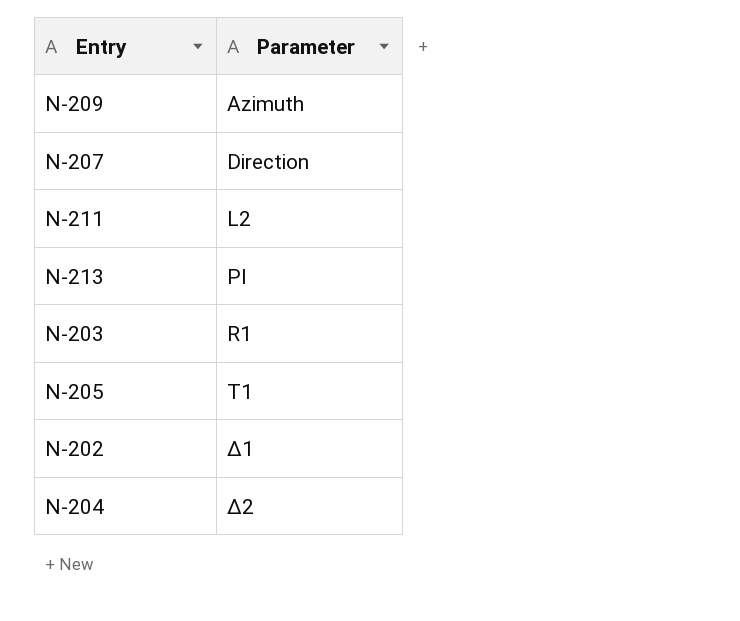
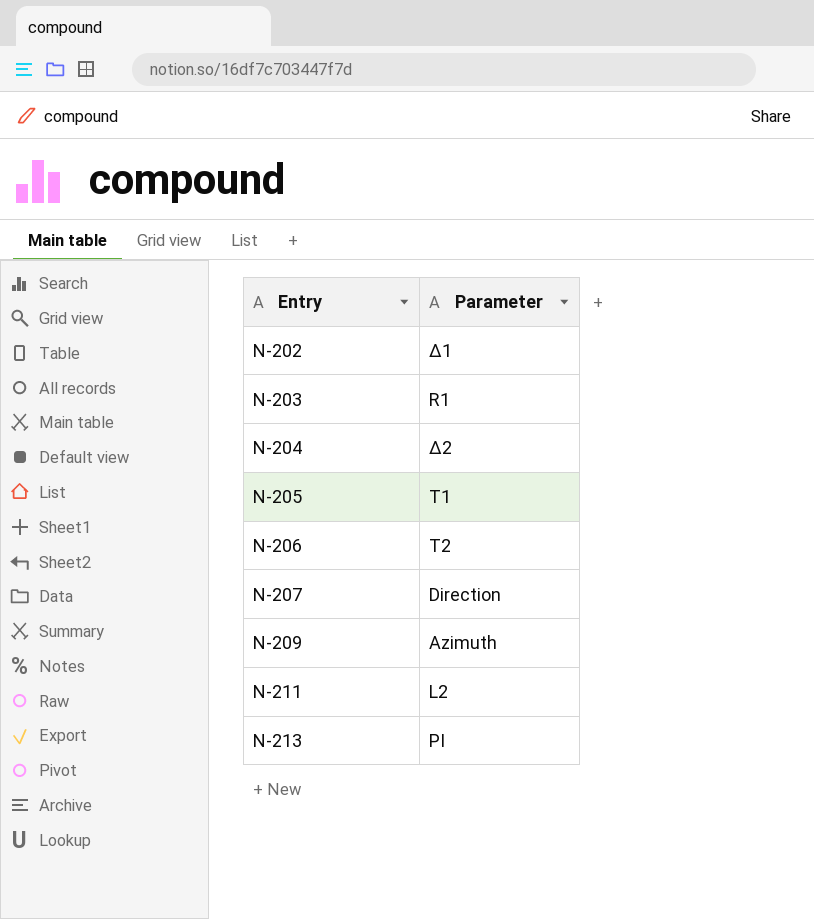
row order: Parameter ascending -> Entry ascending
row N-206: none -> T2

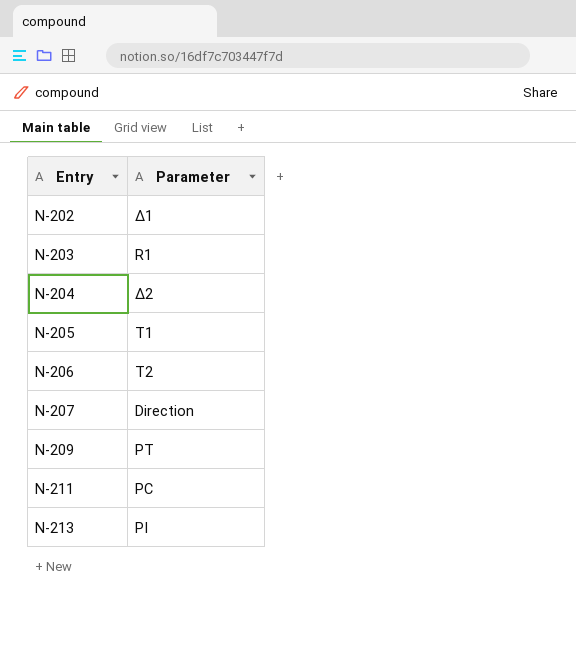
N-209 | Parameter: Azimuth -> PT
N-211 | Parameter: L2 -> PC

